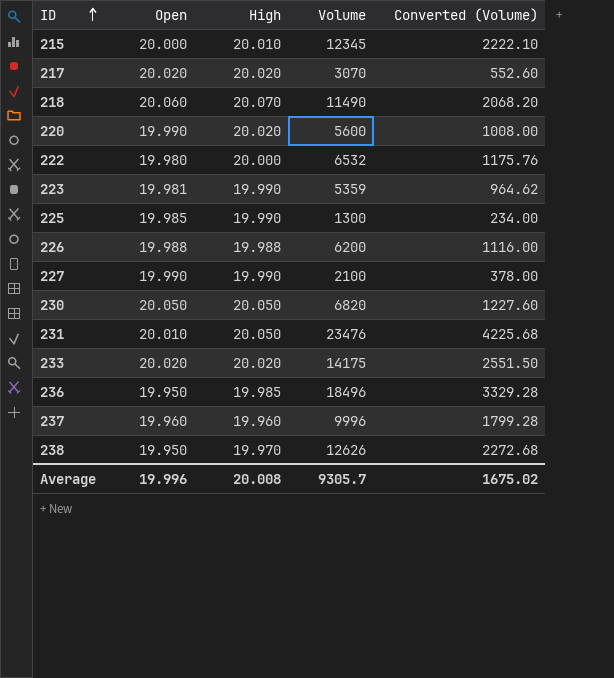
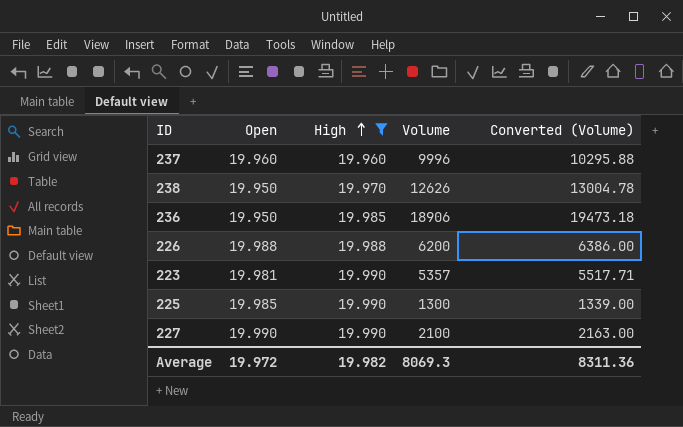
filter: none -> High <= 19.990
row order: ID ascending -> High ascending
column Converted (Volume) | formula: [Volume] * 0.18 -> [Volume] * 1.03
236 | Volume: 18496 -> 18906
223 | Volume: 5359 -> 5357
Average | Open: 19.996 -> 19.972
Average | High: 20.008 -> 19.982
Average | Volume: 9305.7 -> 8069.3
Average | Converted (Volume): 1675.02 -> 8311.36

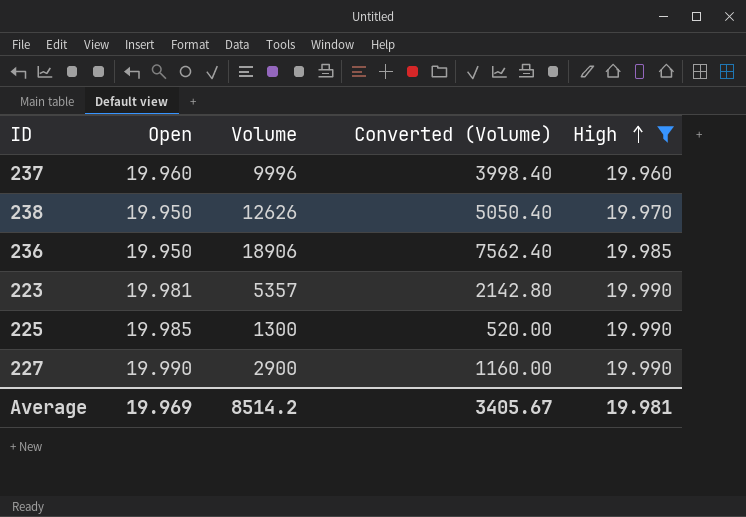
column Converted (Volume) | formula: [Volume] * 1.03 -> [Volume] * 0.4
column High | position: 3 -> 5
row 226: 19.988 | 19.988 | 6200 | 6386.00 -> none
227 | Volume: 2100 -> 2900
Average | Open: 19.972 -> 19.969
Average | Volume: 8069.3 -> 8514.2
Average | Converted (Volume): 8311.36 -> 3405.67
Average | High: 19.982 -> 19.981

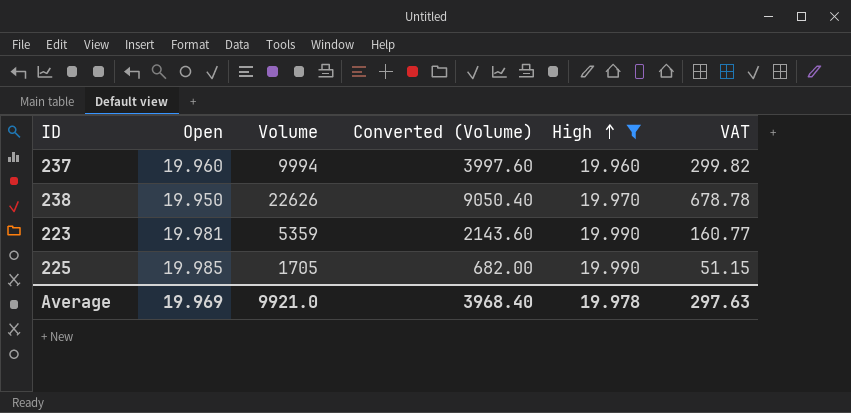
column VAT | formula: none -> [Volume] * 0.03
row 236: 19.950 | 18906 | 7562.40 | 19.985 -> none
row 227: 19.990 | 2900 | 1160.00 | 19.990 -> none
237 | Volume: 9996 -> 9994
237 | Converted (Volume): 3998.40 -> 3997.60
238 | Volume: 12626 -> 22626
238 | Converted (Volume): 5050.40 -> 9050.40
223 | Volume: 5357 -> 5359
223 | Converted (Volume): 2142.80 -> 2143.60
225 | Volume: 1300 -> 1705
225 | Converted (Volume): 520.00 -> 682.00
Average | Volume: 8514.2 -> 9921.0
Average | Converted (Volume): 3405.67 -> 3968.40
Average | High: 19.981 -> 19.978

